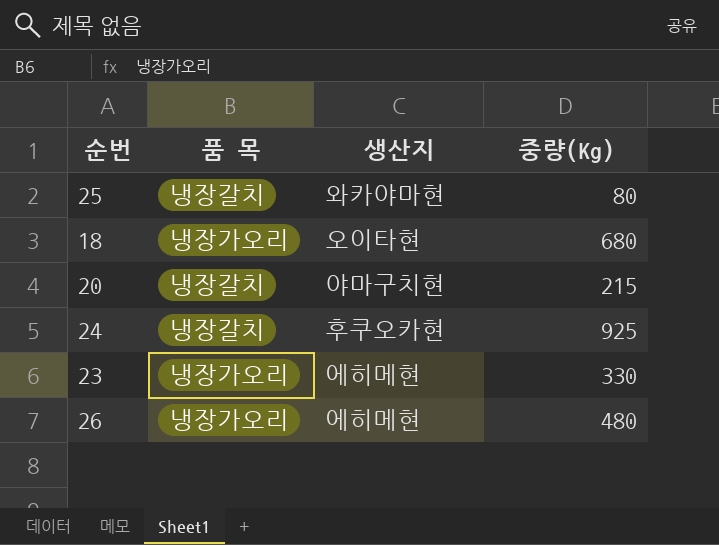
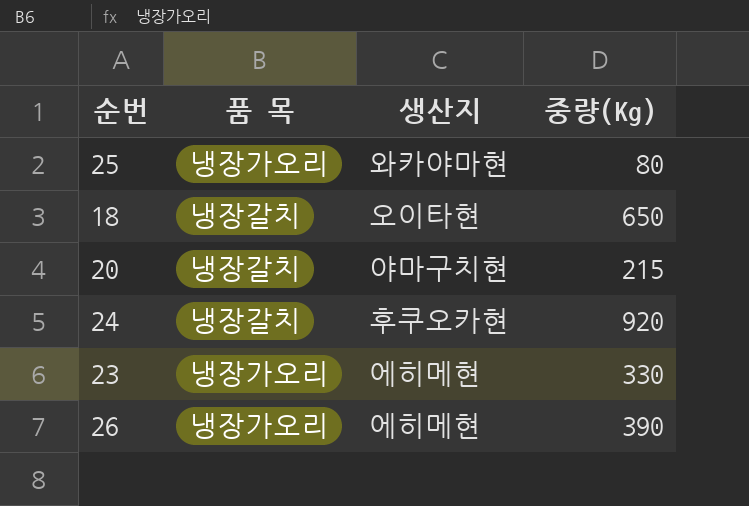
25 | 품 목: 냉장갈치 -> 냉장가오리
18 | 품 목: 냉장가오리 -> 냉장갈치
18 | 중량(Kg): 680 -> 650
24 | 중량(Kg): 925 -> 920
26 | 중량(Kg): 480 -> 390

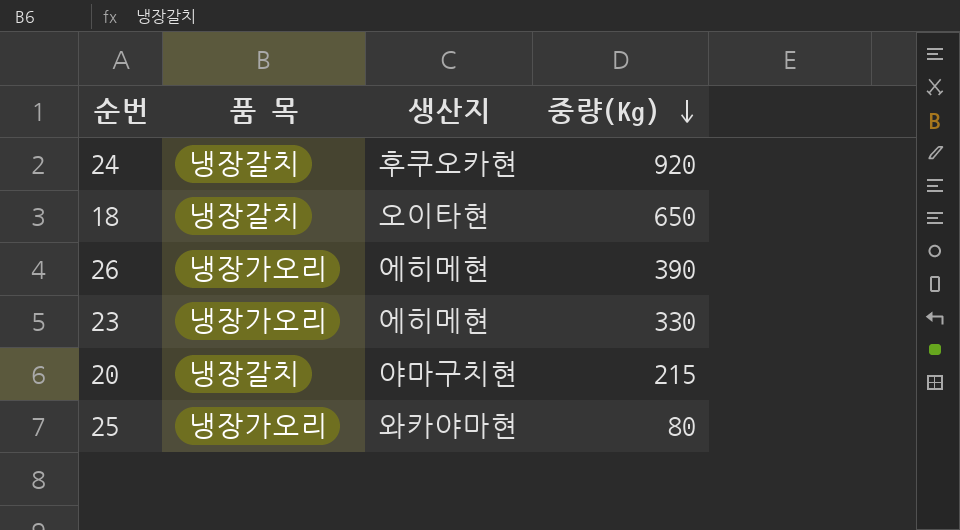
row order: none -> 중량(Kg) descending

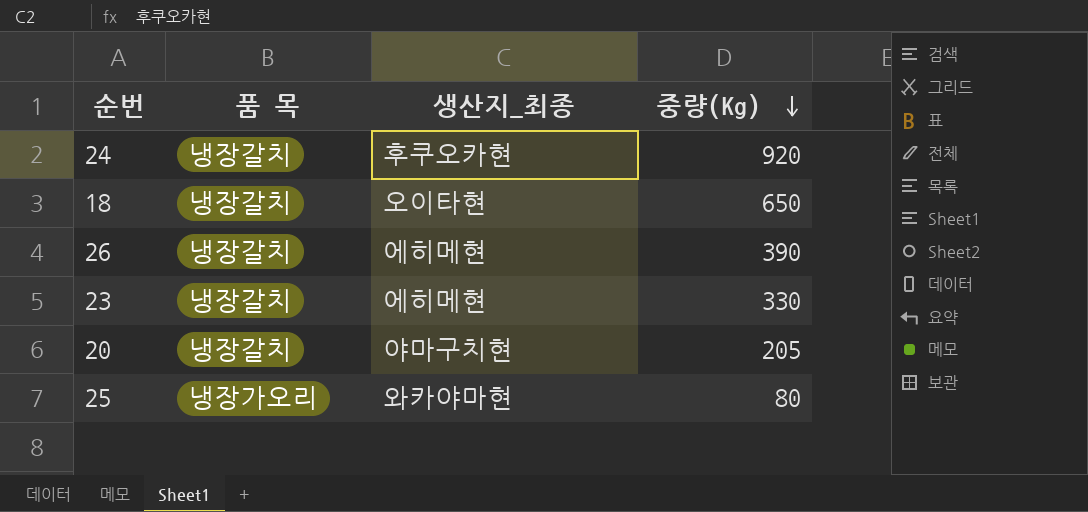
column name: 생산지 -> 생산지_최종
26 | 품 목: 냉장가오리 -> 냉장갈치
23 | 품 목: 냉장가오리 -> 냉장갈치
20 | 중량(Kg): 215 -> 205

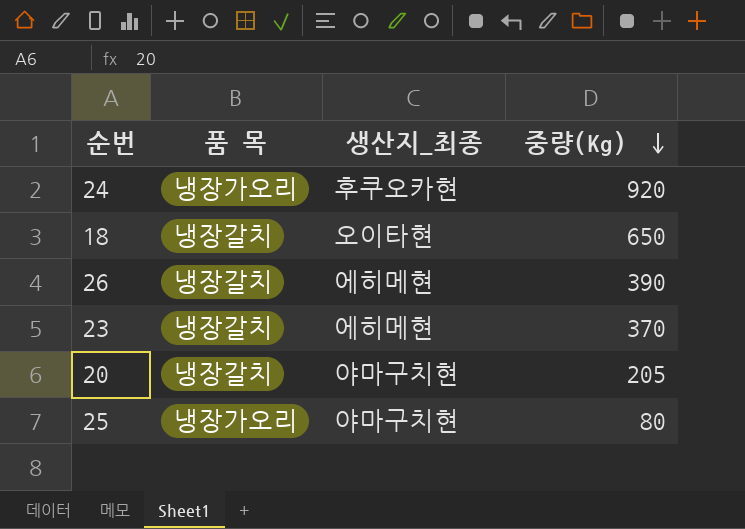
24 | 품 목: 냉장갈치 -> 냉장가오리
23 | 중량(Kg): 330 -> 370
25 | 생산지_최종: 와카야마현 -> 야마구치현

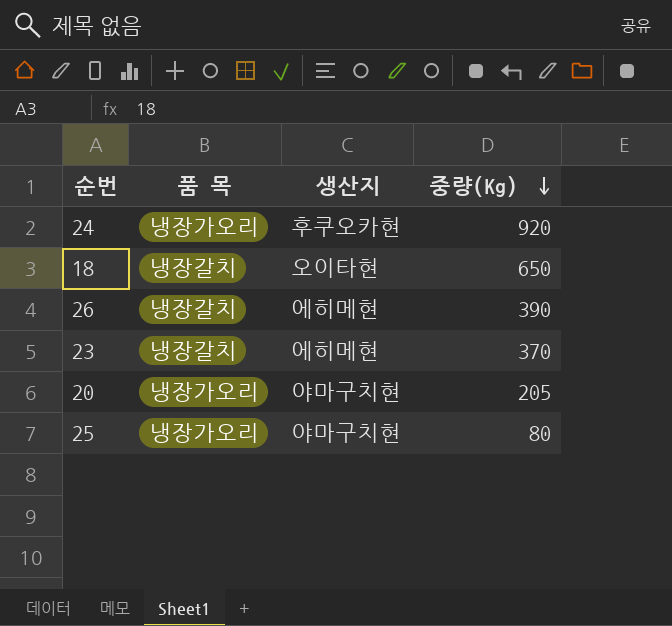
column name: 생산지_최종 -> 생산지
20 | 품 목: 냉장갈치 -> 냉장가오리

